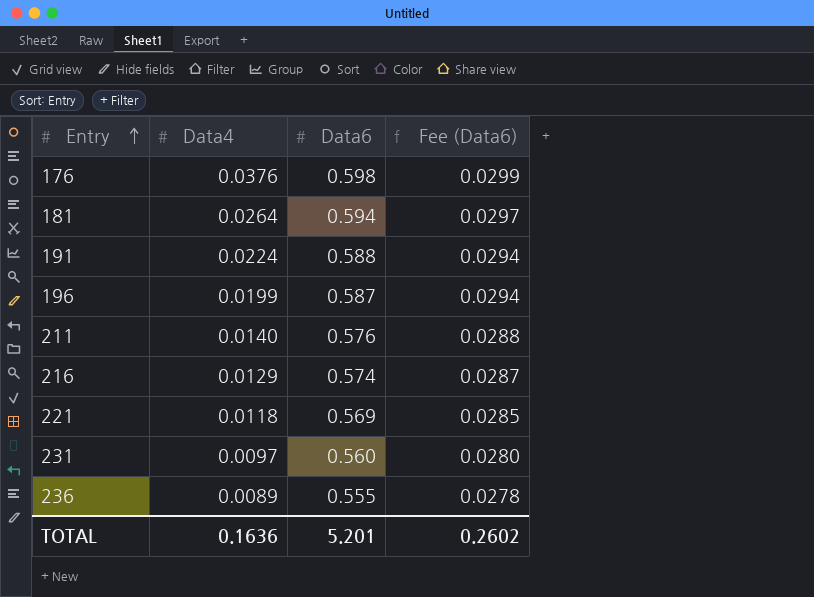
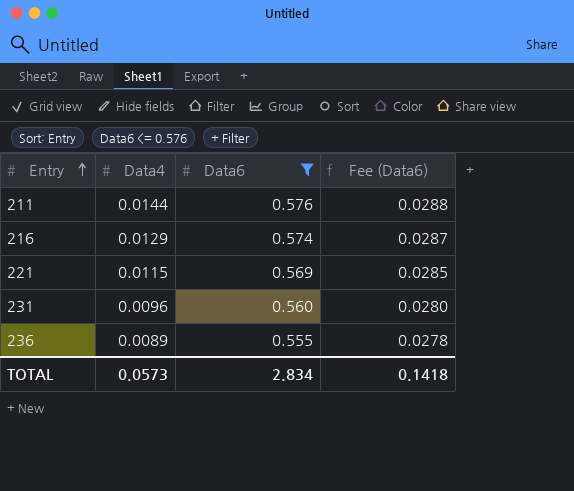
filter: none -> Data6 <= 0.576
211 | Data4: 0.0140 -> 0.0144
221 | Data4: 0.0118 -> 0.0115
231 | Data4: 0.0097 -> 0.0096
TOTAL | Data4: 0.1636 -> 0.0573
TOTAL | Data6: 5.201 -> 2.834
TOTAL | Fee (Data6): 0.2602 -> 0.1418

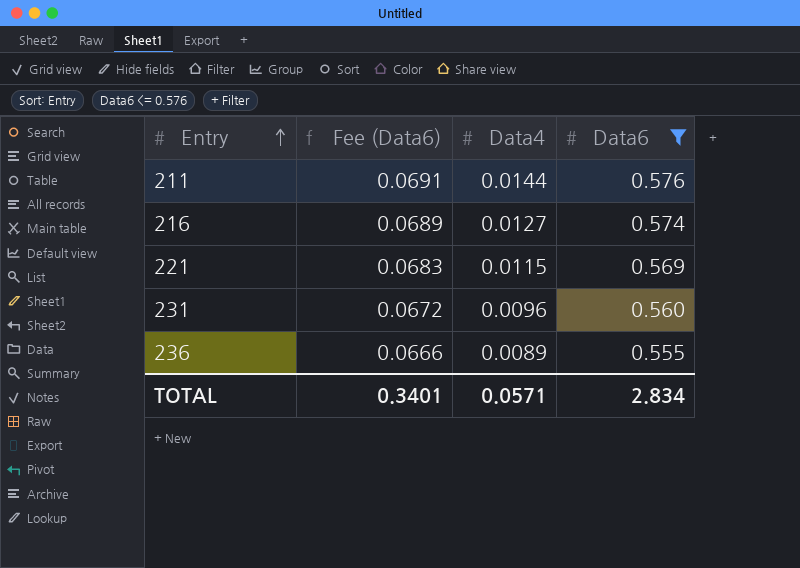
column Fee (Data6) | formula: [Data6] * 0.05 -> [Data6] * 0.12
column Fee (Data6) | position: 4 -> 2
216 | Data4: 0.0129 -> 0.0127
TOTAL | Fee (Data6): 0.1418 -> 0.3401
TOTAL | Data4: 0.0573 -> 0.0571

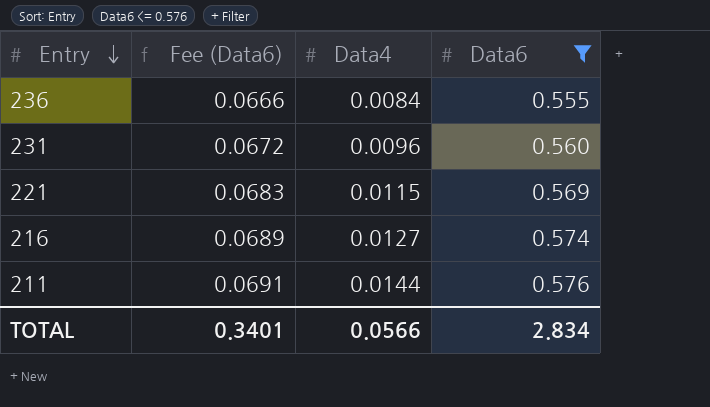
row order: Entry ascending -> Entry descending
236 | Data4: 0.0089 -> 0.0084
TOTAL | Data4: 0.0571 -> 0.0566

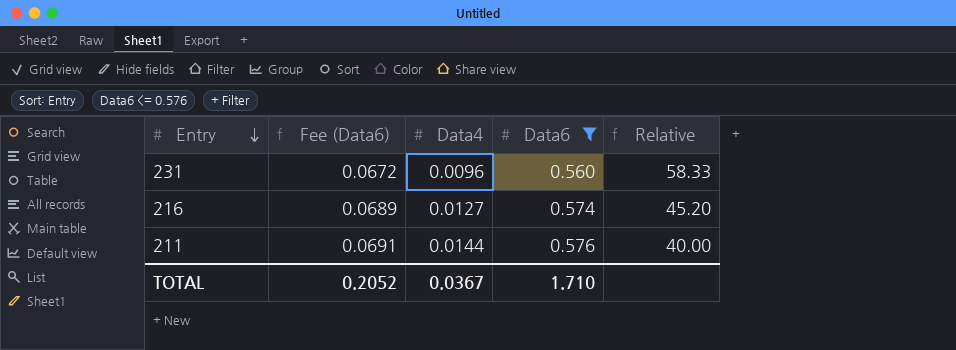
column Relative | formula: none -> [Data6] / [Data4]
row 236: 0.0666 | 0.0084 | 0.555 -> none
row 221: 0.0683 | 0.0115 | 0.569 -> none
TOTAL | Fee (Data6): 0.3401 -> 0.2052
TOTAL | Data4: 0.0566 -> 0.0367
TOTAL | Data6: 2.834 -> 1.710

